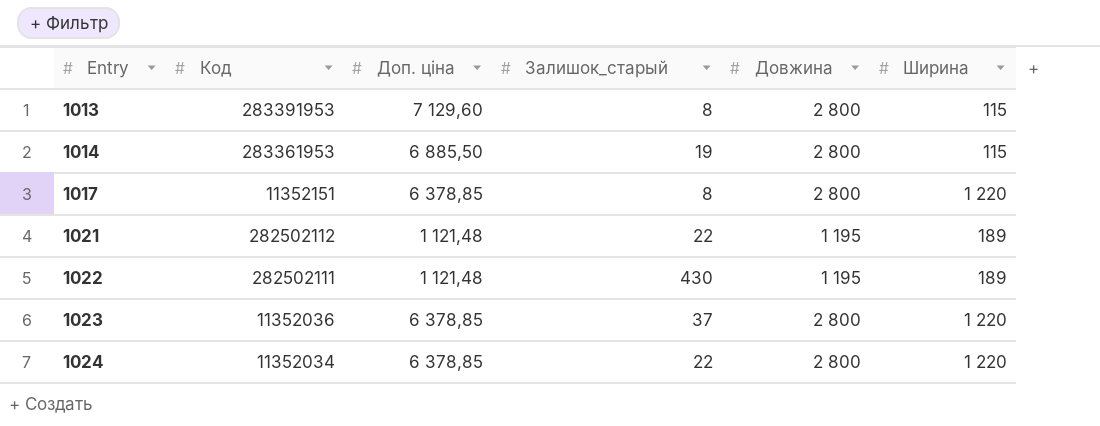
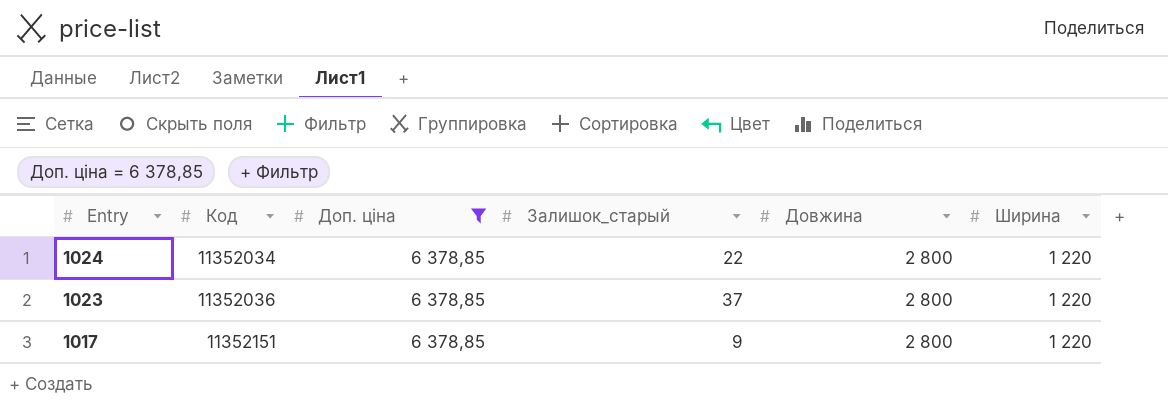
filter: none -> Доп. ціна = 6 378,85
row order: Entry ascending -> Entry descending
1017 | Залишок_старый: 8 -> 9

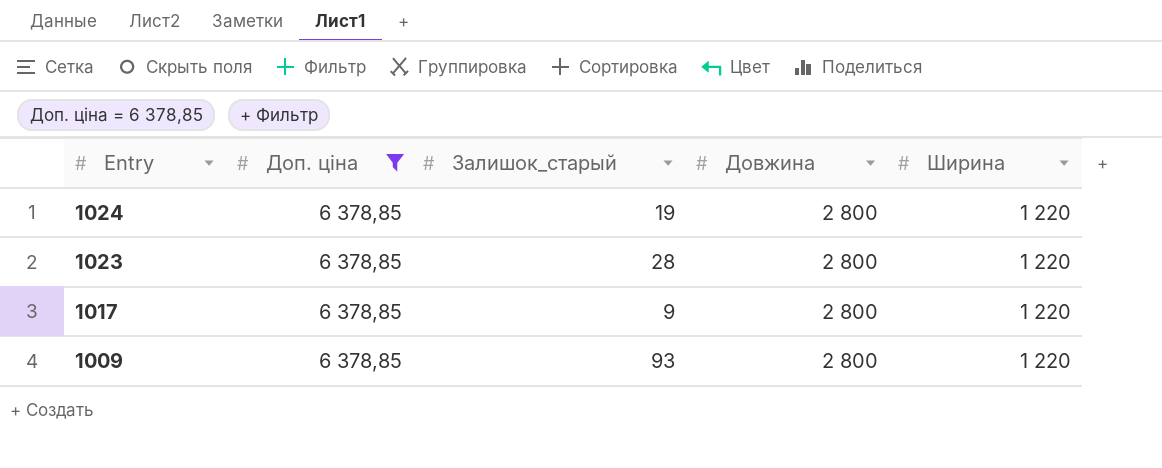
column Код | position: 2 -> none
1024 | Залишок_старый: 22 -> 19
1023 | Залишок_старый: 37 -> 28
row 1009: none -> 6 378,85 | 93 | 2 800 | 1 220

